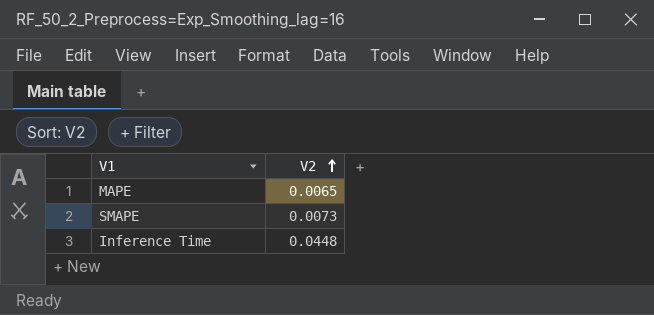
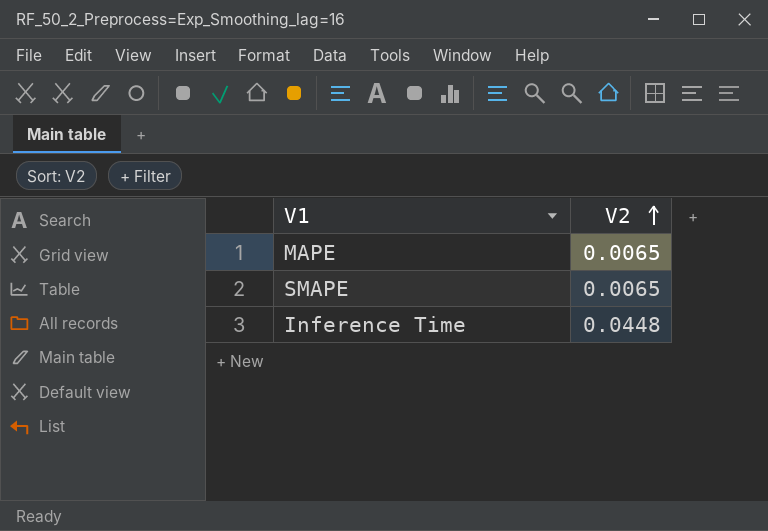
SMAPE | V2: 0.0073 -> 0.0065

